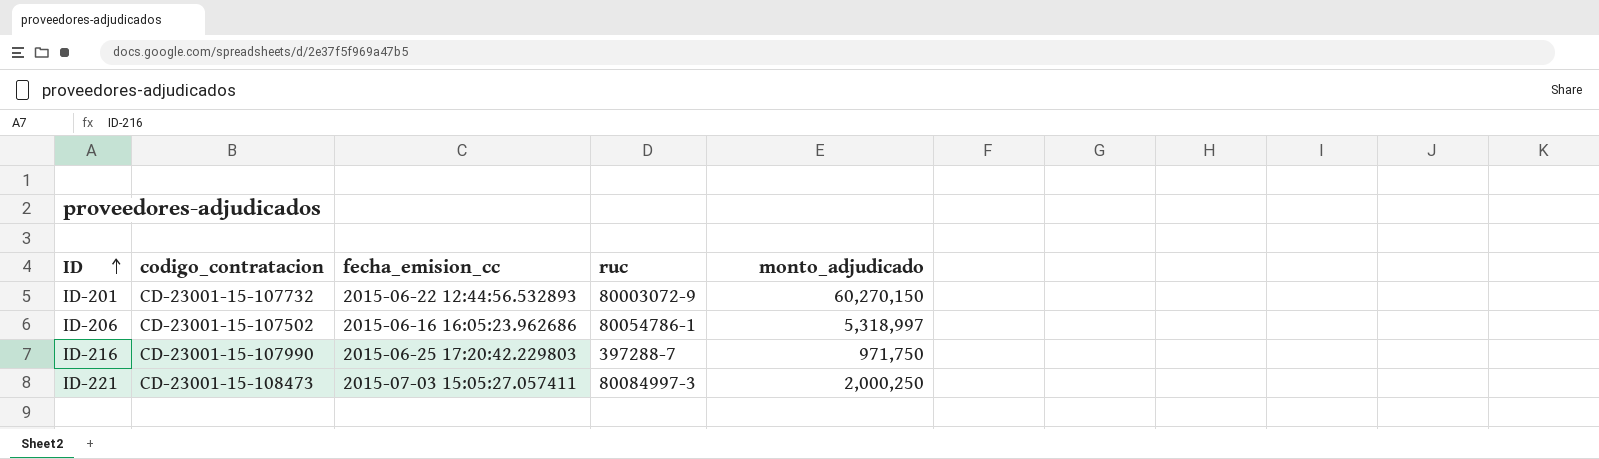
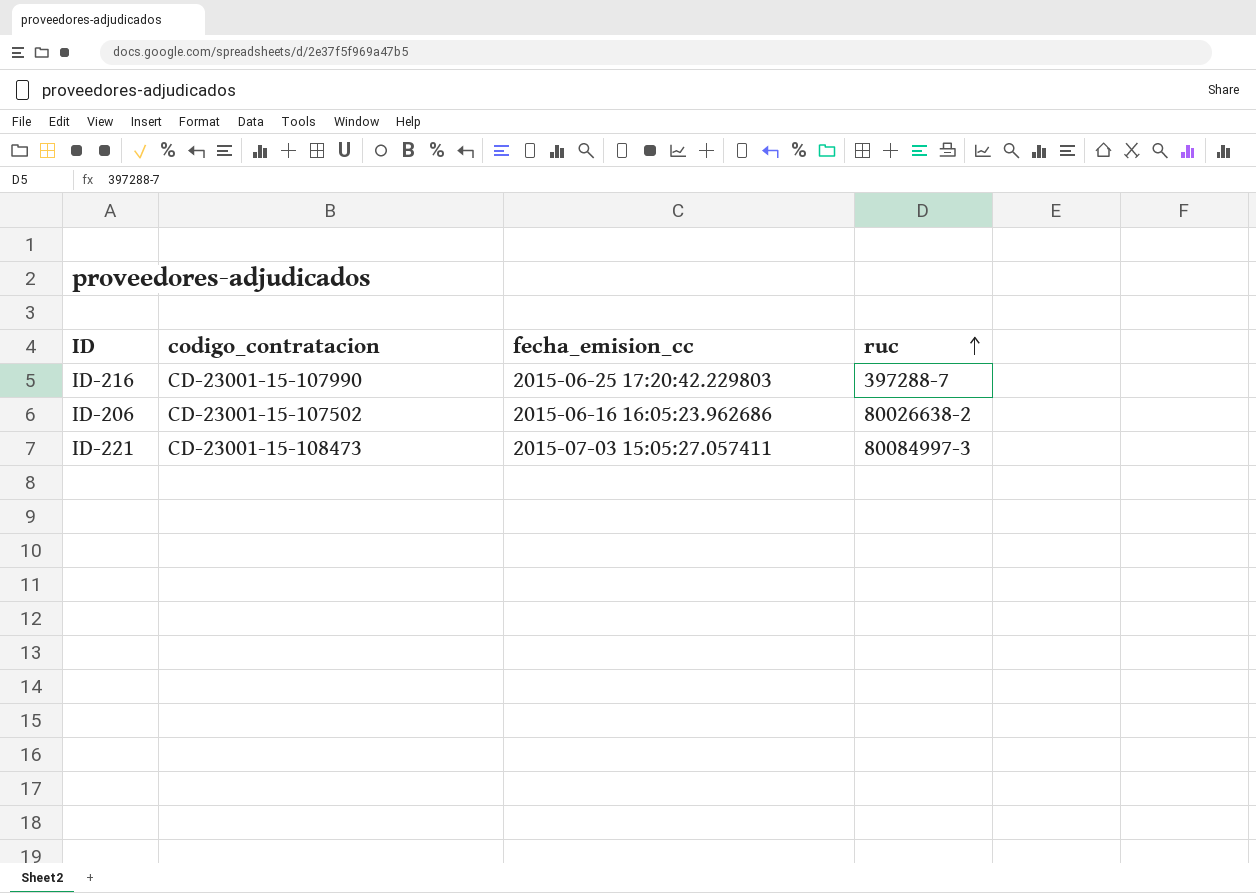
row order: ID ascending -> ruc ascending
column monto_adjudicado | position: 5 -> none
row ID-201: CD-23001-15-107732 | 2015-06-22 12:44:56.532893 | 80003072-9 | 60,270,150 -> none
ID-206 | ruc: 80054786-1 -> 80026638-2

